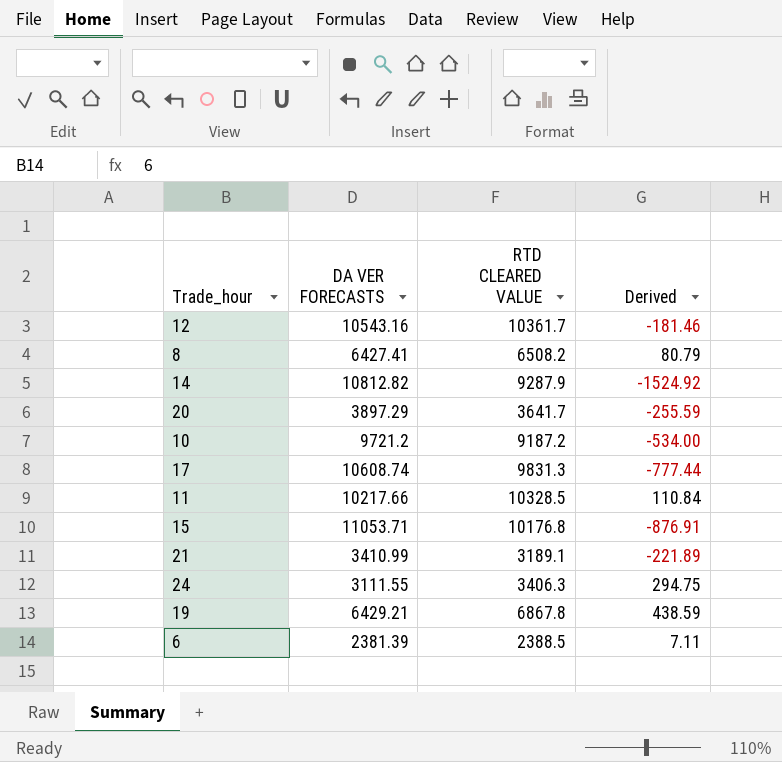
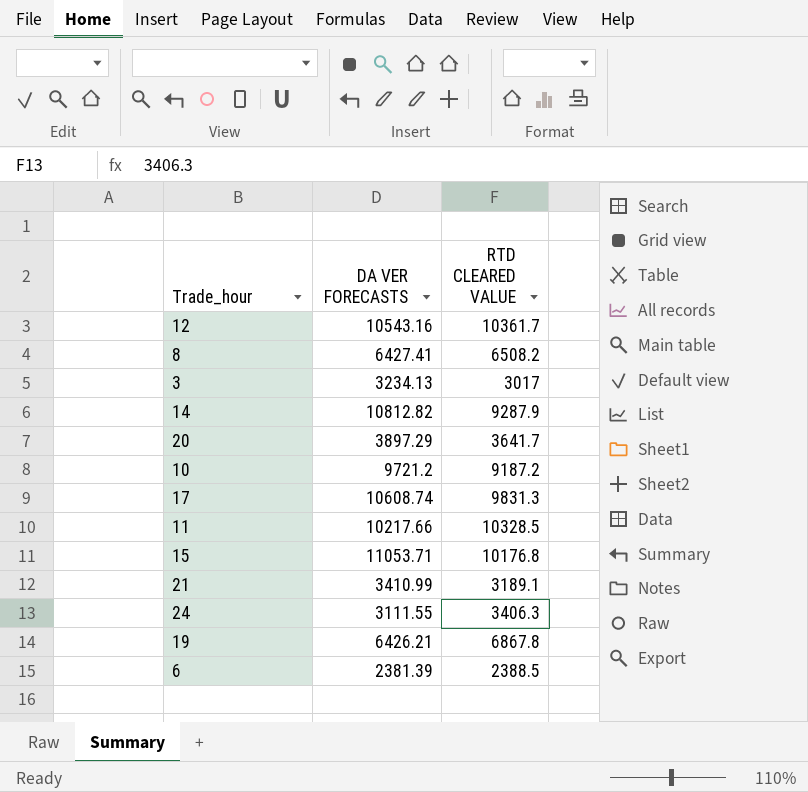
column Derived | formula: [RTD CLEARED VALUE] - [DA VER FORECASTS] -> none
row 3: none -> 3234.13 | 3017
19 | DA VER FORECASTS: 6429.21 -> 6426.21

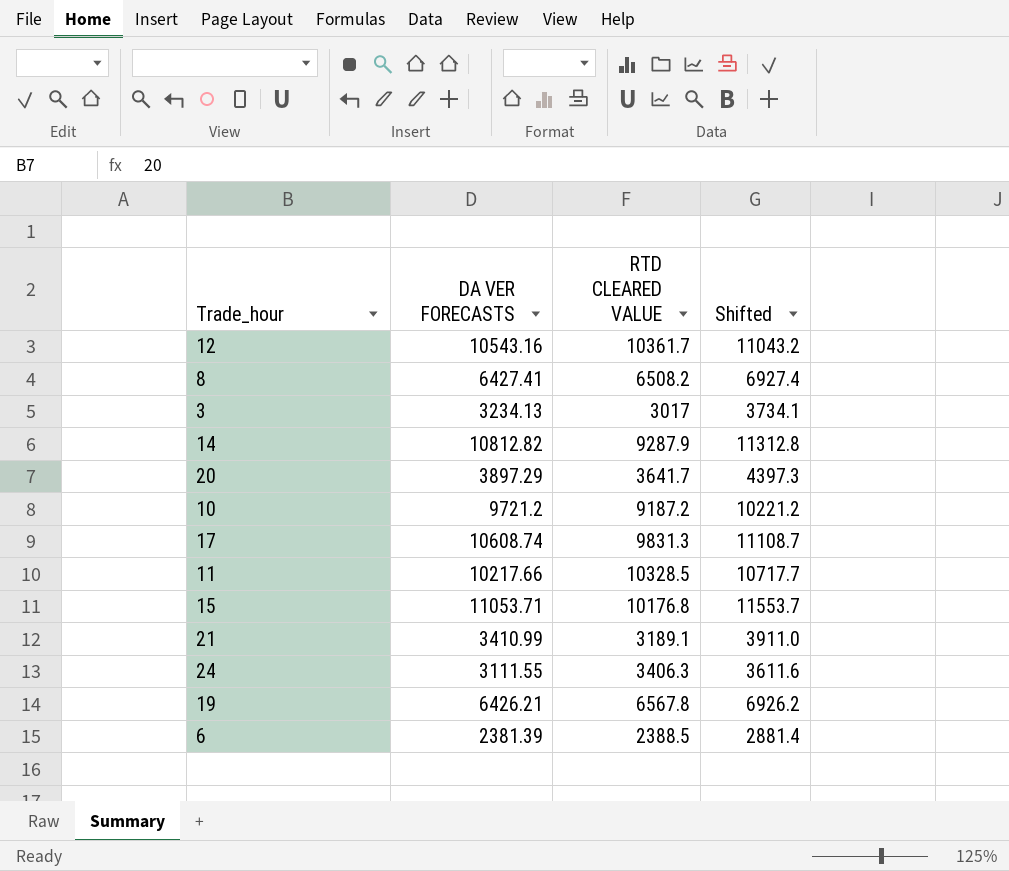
column Shifted | formula: none -> [DA VER FORECASTS] + 500
19 | RTD CLEARED VALUE: 6867.8 -> 6567.8

